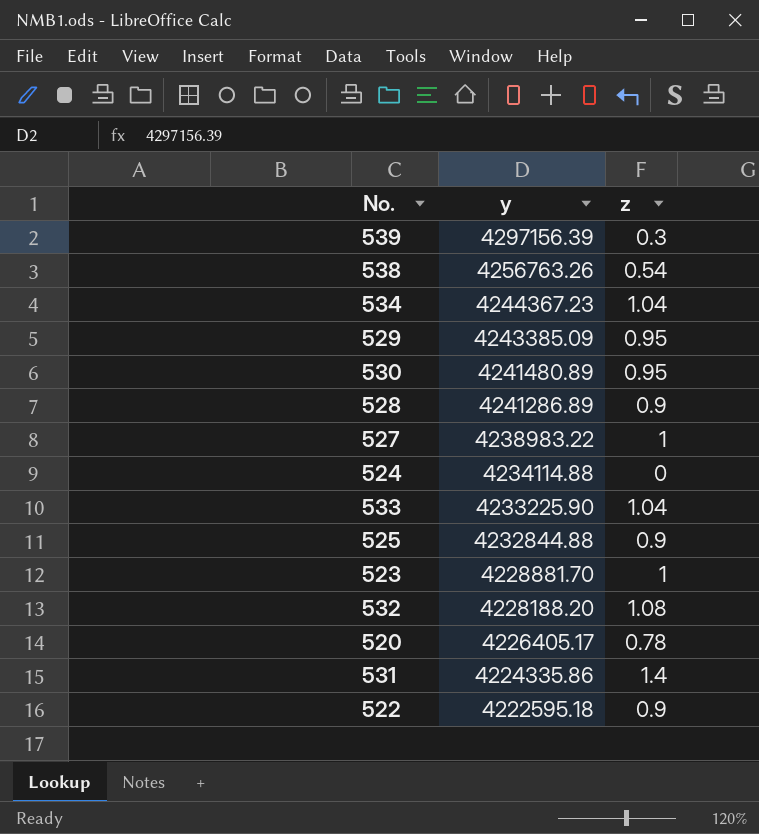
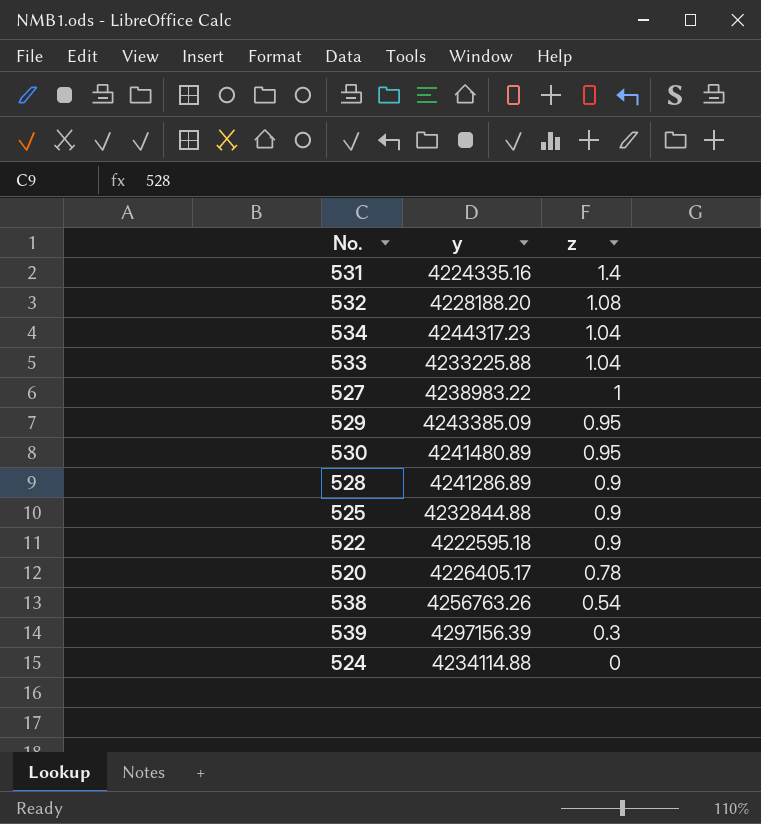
row order: y descending -> z descending
row 523: 4228881.70 | 1 -> none
531 | y: 4224335.86 -> 4224335.16
534 | y: 4244367.23 -> 4244317.23
533 | y: 4233225.90 -> 4233225.88

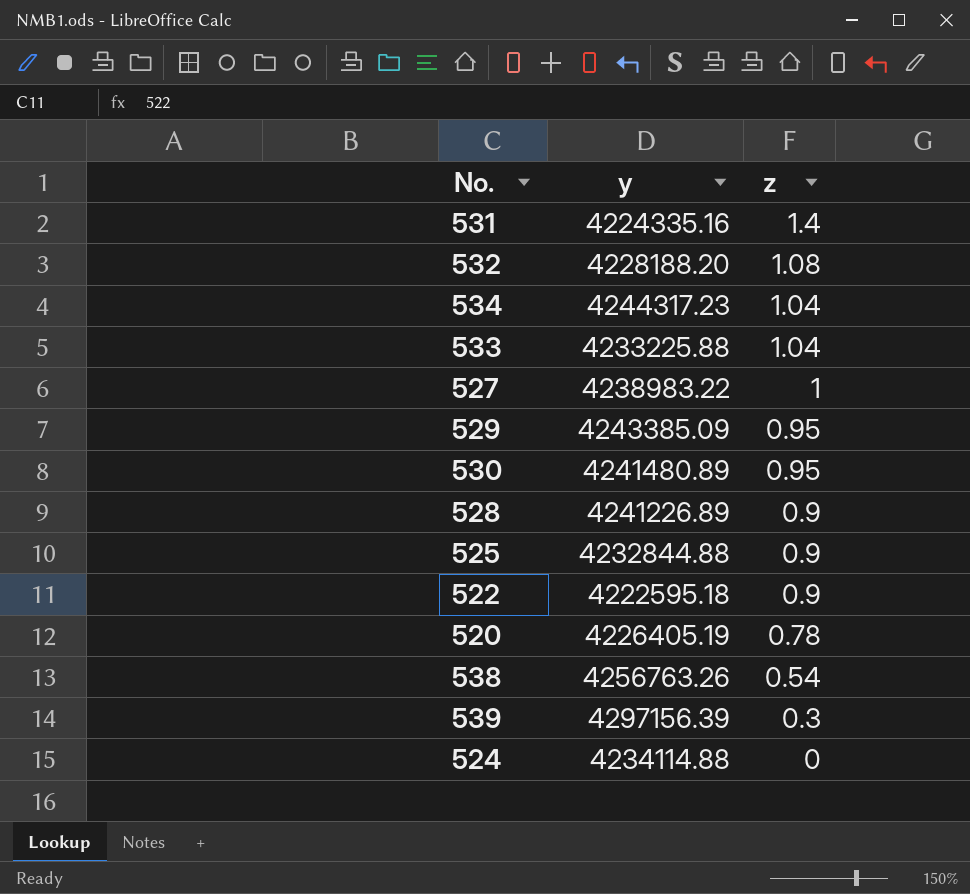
528 | y: 4241286.89 -> 4241226.89
520 | y: 4226405.17 -> 4226405.19

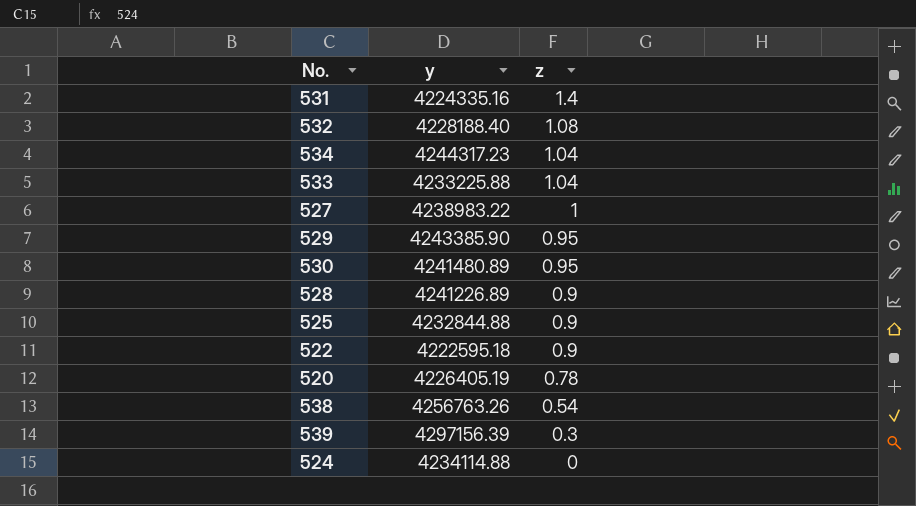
532 | y: 4228188.20 -> 4228188.40
529 | y: 4243385.09 -> 4243385.90

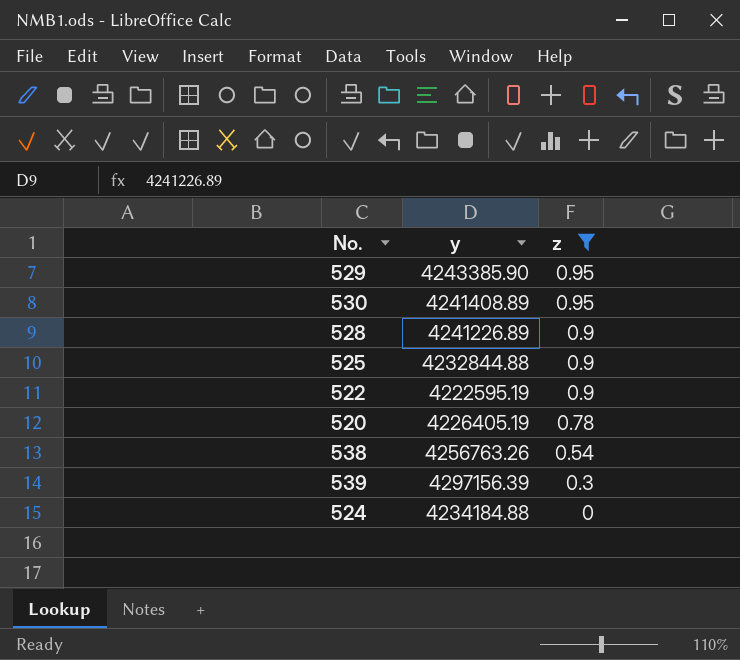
filter: none -> z <= 0.95
530 | y: 4241480.89 -> 4241408.89
522 | y: 4222595.18 -> 4222595.19
524 | y: 4234114.88 -> 4234184.88

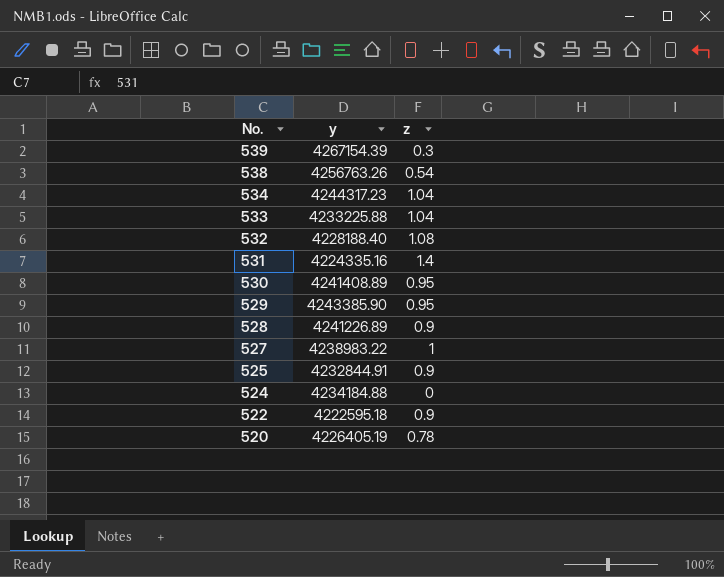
filter: z <= 0.95 -> none
row order: z descending -> No. descending
539 | y: 4297156.39 -> 4267154.39
525 | y: 4232844.88 -> 4232844.91
522 | y: 4222595.19 -> 4222595.18

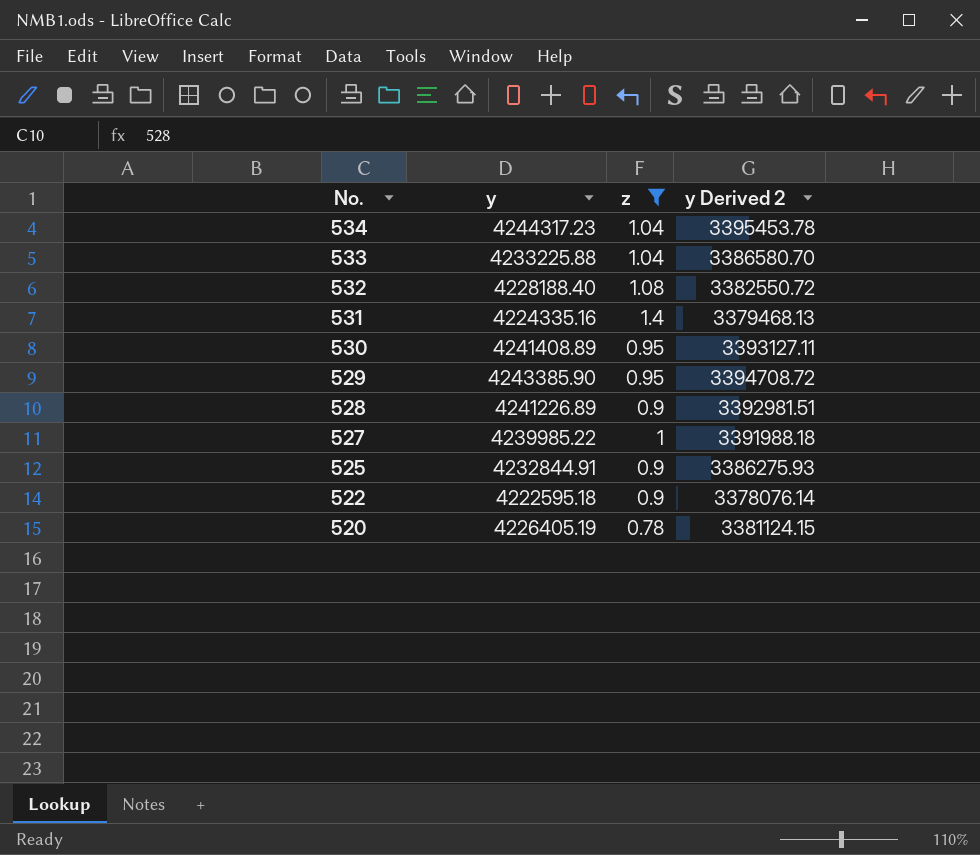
filter: none -> z >= 0.78
column y Derived 2 | formula: none -> [y] * 0.8
527 | y: 4238983.22 -> 4239985.22

